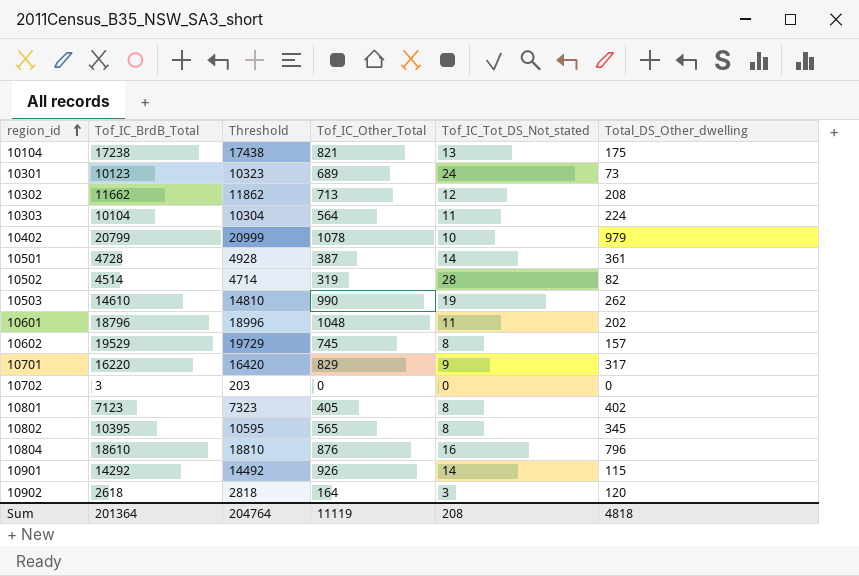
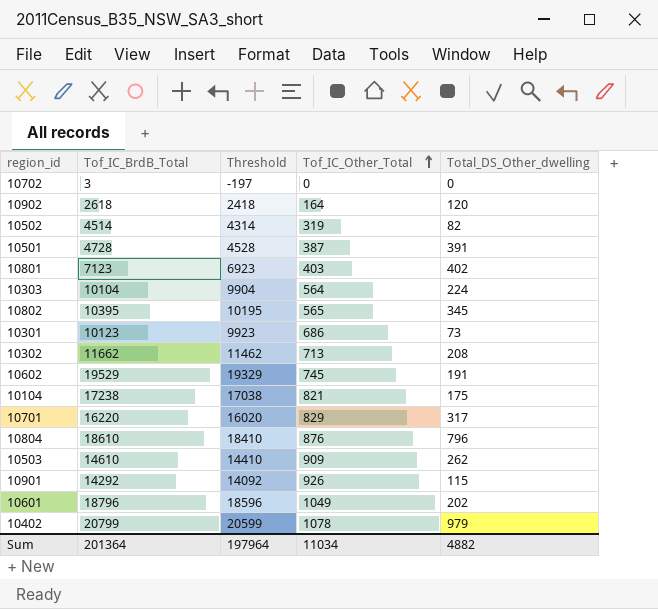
row order: region_id ascending -> Tof_IC_Other_Total ascending
column Tof_IC_Tot_DS_Not_stated | position: 5 -> none
column Threshold | formula: [Tof_IC_BrdB_Total] + 200 -> [Tof_IC_BrdB_Total] - 200
10501 | Total_DS_Other_dwelling: 361 -> 391
10801 | Tof_IC_Other_Total: 405 -> 403
10301 | Tof_IC_Other_Total: 689 -> 686
10602 | Total_DS_Other_dwelling: 157 -> 191
10503 | Tof_IC_Other_Total: 990 -> 909
10601 | Tof_IC_Other_Total: 1048 -> 1049
Sum | Threshold: 204764 -> 197964
Sum | Tof_IC_Other_Total: 11119 -> 11034
Sum | Total_DS_Other_dwelling: 4818 -> 4882

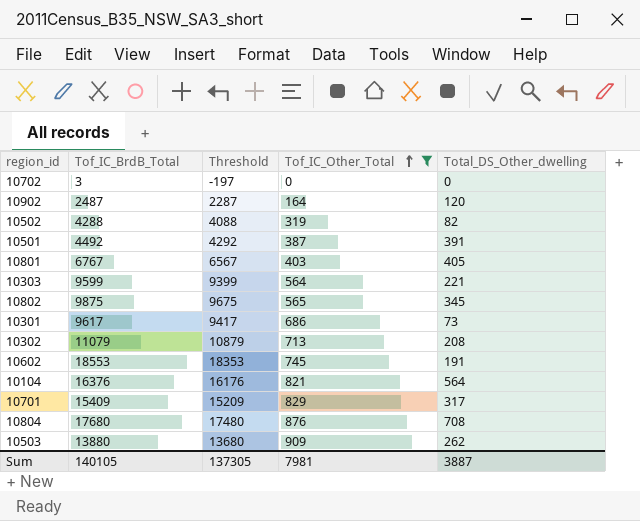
filter: none -> Tof_IC_Other_Total <= 909
10902 | Tof_IC_BrdB_Total: 2618 -> 2487
10902 | Threshold: 2418 -> 2287
10502 | Tof_IC_BrdB_Total: 4514 -> 4288
10502 | Threshold: 4314 -> 4088
10501 | Tof_IC_BrdB_Total: 4728 -> 4492
10501 | Threshold: 4528 -> 4292
10801 | Tof_IC_BrdB_Total: 7123 -> 6767
10801 | Threshold: 6923 -> 6567
10801 | Total_DS_Other_dwelling: 402 -> 405
10303 | Tof_IC_BrdB_Total: 10104 -> 9599
10303 | Threshold: 9904 -> 9399
10303 | Total_DS_Other_dwelling: 224 -> 221
10802 | Tof_IC_BrdB_Total: 10395 -> 9875
10802 | Threshold: 10195 -> 9675
10301 | Tof_IC_BrdB_Total: 10123 -> 9617
10301 | Threshold: 9923 -> 9417
10302 | Tof_IC_BrdB_Total: 11662 -> 11079
10302 | Threshold: 11462 -> 10879
10602 | Tof_IC_BrdB_Total: 19529 -> 18553
10602 | Threshold: 19329 -> 18353
10104 | Tof_IC_BrdB_Total: 17238 -> 16376
10104 | Threshold: 17038 -> 16176
10104 | Total_DS_Other_dwelling: 175 -> 564
10701 | Tof_IC_BrdB_Total: 16220 -> 15409
10701 | Threshold: 16020 -> 15209
10804 | Tof_IC_BrdB_Total: 18610 -> 17680
10804 | Threshold: 18410 -> 17480
10804 | Total_DS_Other_dwelling: 796 -> 708
10503 | Tof_IC_BrdB_Total: 14610 -> 13880
10503 | Threshold: 14410 -> 13680
Sum | Tof_IC_BrdB_Total: 201364 -> 140105
Sum | Threshold: 197964 -> 137305
Sum | Tof_IC_Other_Total: 11034 -> 7981
Sum | Total_DS_Other_dwelling: 4882 -> 3887

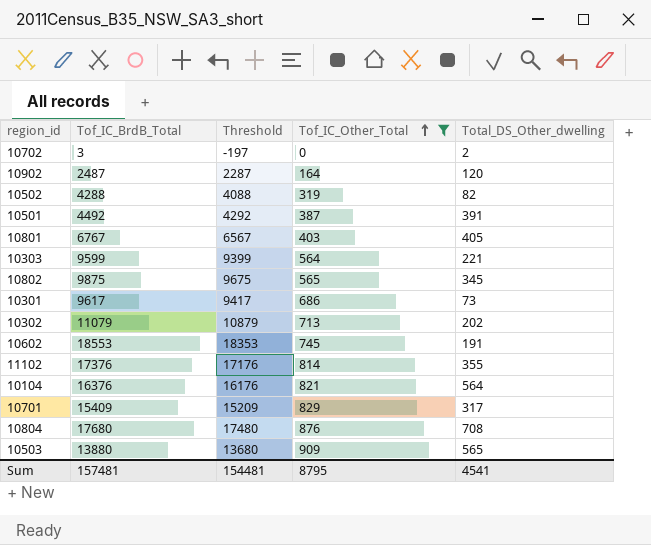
10702 | Total_DS_Other_dwelling: 0 -> 2
10302 | Total_DS_Other_dwelling: 208 -> 202
row 11102: none -> 17376 | 17176 | 814 | 355
10503 | Total_DS_Other_dwelling: 262 -> 565
Sum | Tof_IC_BrdB_Total: 140105 -> 157481
Sum | Threshold: 137305 -> 154481
Sum | Tof_IC_Other_Total: 7981 -> 8795
Sum | Total_DS_Other_dwelling: 3887 -> 4541

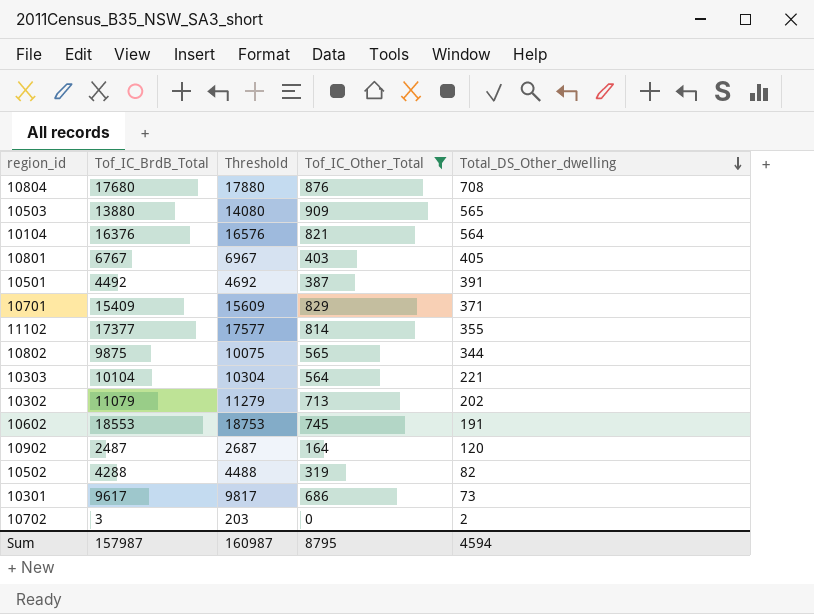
row order: Tof_IC_Other_Total ascending -> Total_DS_Other_dwelling descending
column Threshold | formula: [Tof_IC_BrdB_Total] - 200 -> [Tof_IC_BrdB_Total] + 200
10701 | Total_DS_Other_dwelling: 317 -> 371
11102 | Tof_IC_BrdB_Total: 17376 -> 17377
10802 | Total_DS_Other_dwelling: 345 -> 344
10303 | Tof_IC_BrdB_Total: 9599 -> 10104
Sum | Tof_IC_BrdB_Total: 157481 -> 157987
Sum | Threshold: 154481 -> 160987
Sum | Total_DS_Other_dwelling: 4541 -> 4594

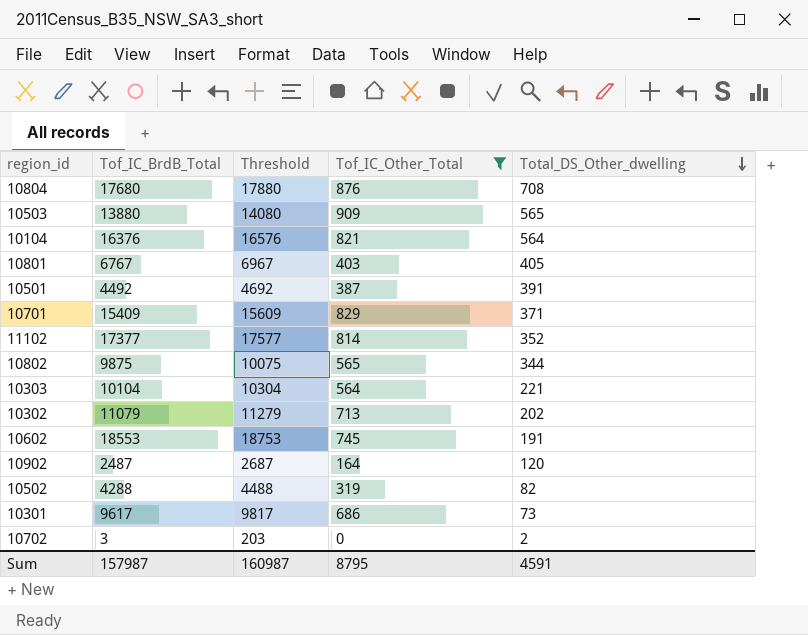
11102 | Total_DS_Other_dwelling: 355 -> 352
Sum | Total_DS_Other_dwelling: 4594 -> 4591

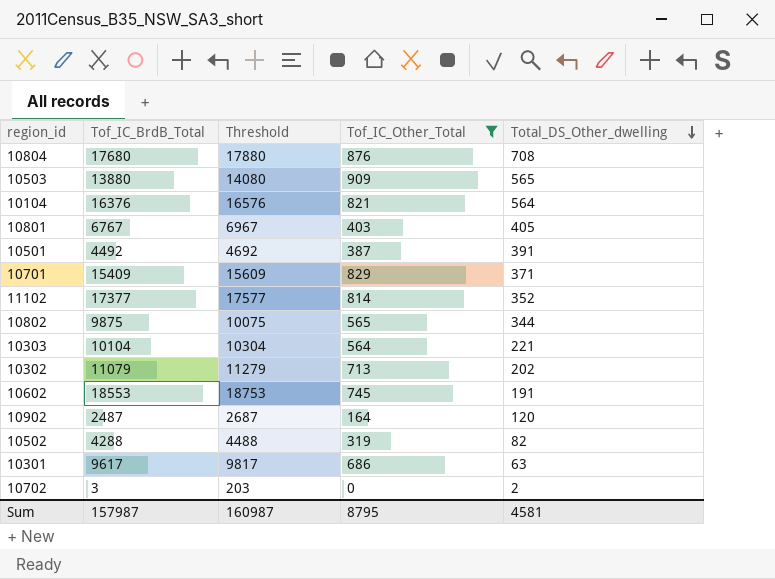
10301 | Total_DS_Other_dwelling: 73 -> 63
Sum | Total_DS_Other_dwelling: 4591 -> 4581

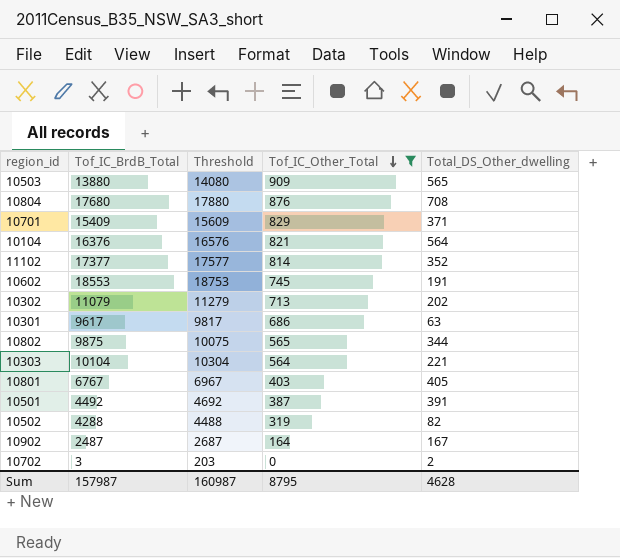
row order: Total_DS_Other_dwelling descending -> Tof_IC_Other_Total descending
10902 | Total_DS_Other_dwelling: 120 -> 167
Sum | Total_DS_Other_dwelling: 4581 -> 4628

